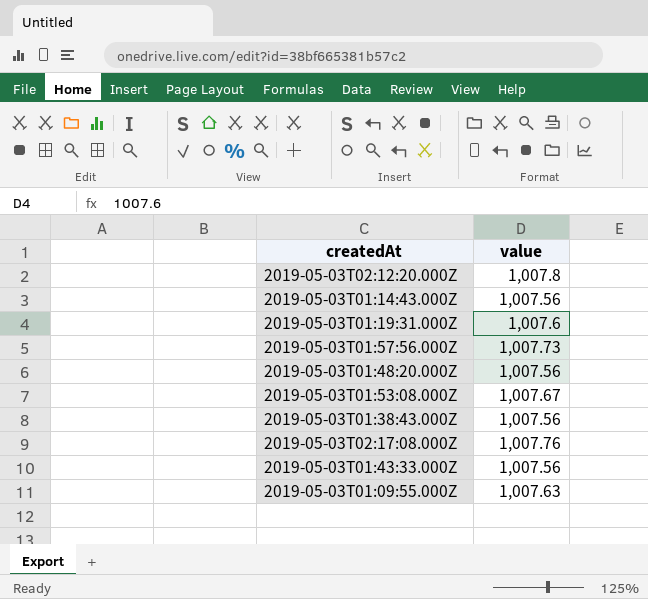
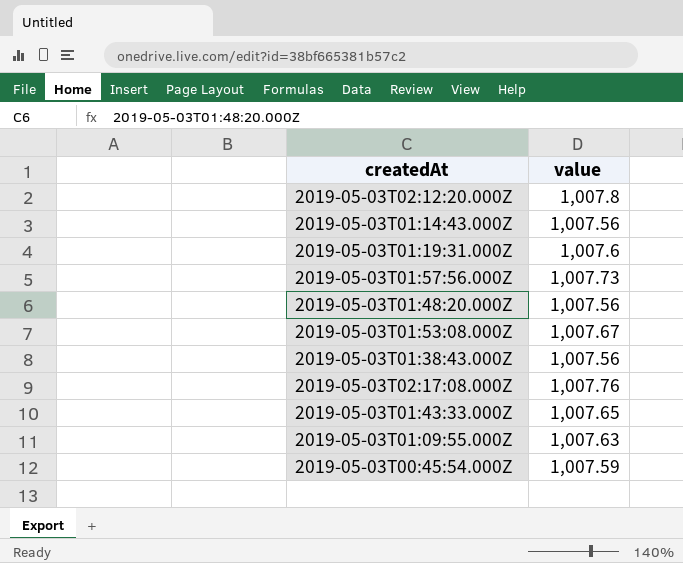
2019-05-03T01:43:33.000Z | value: 1,007.56 -> 1,007.65
row 2019-05-03T00:45:54.000Z: none -> 1,007.59

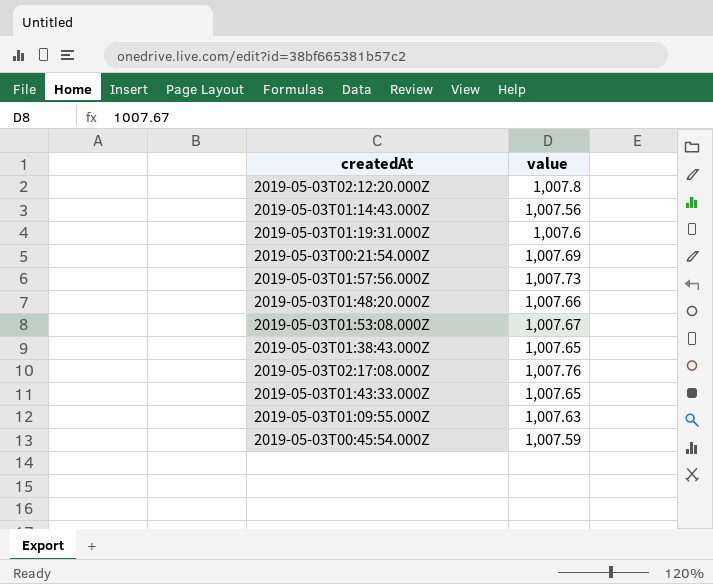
row 2019-05-03T00:21:54.000Z: none -> 1,007.69
2019-05-03T01:48:20.000Z | value: 1,007.56 -> 1,007.66
2019-05-03T01:38:43.000Z | value: 1,007.56 -> 1,007.65

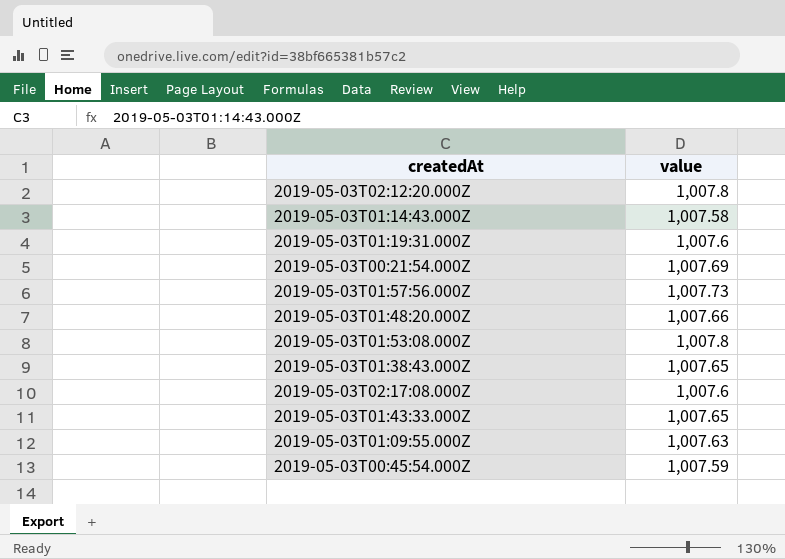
2019-05-03T01:14:43.000Z | value: 1,007.56 -> 1,007.58
2019-05-03T01:53:08.000Z | value: 1,007.67 -> 1,007.8
2019-05-03T02:17:08.000Z | value: 1,007.76 -> 1,007.6

